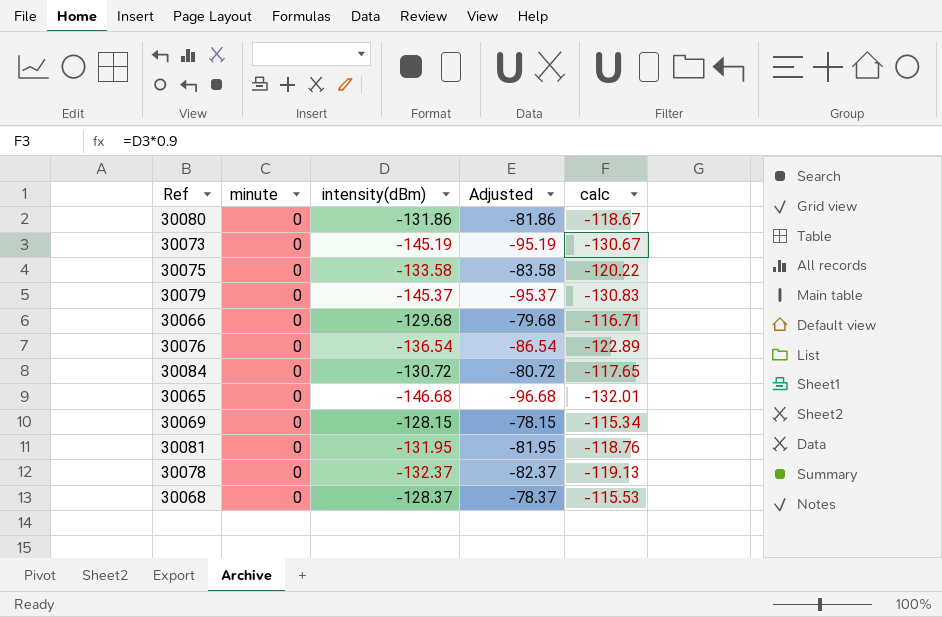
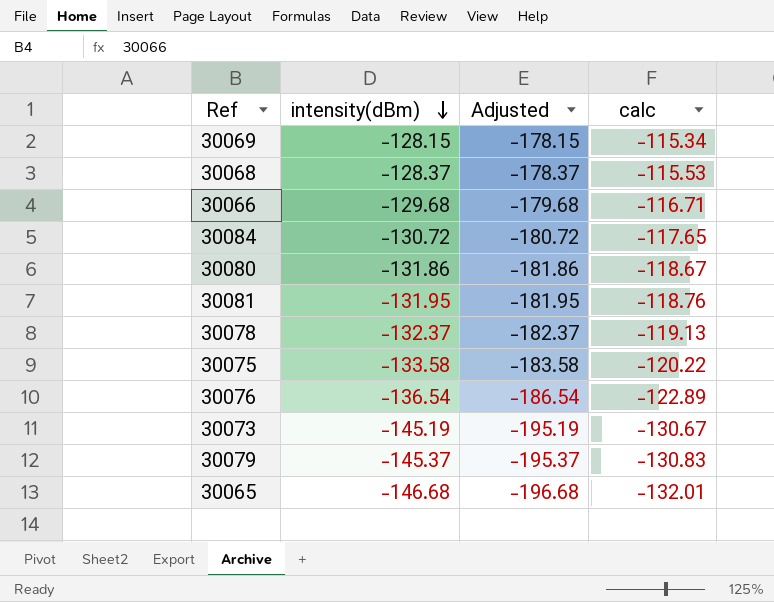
row order: none -> intensity(dBm) descending
column minute | position: 2 -> none
column Adjusted | formula: [intensity(dBm)] + 50 -> [intensity(dBm)] - 50

